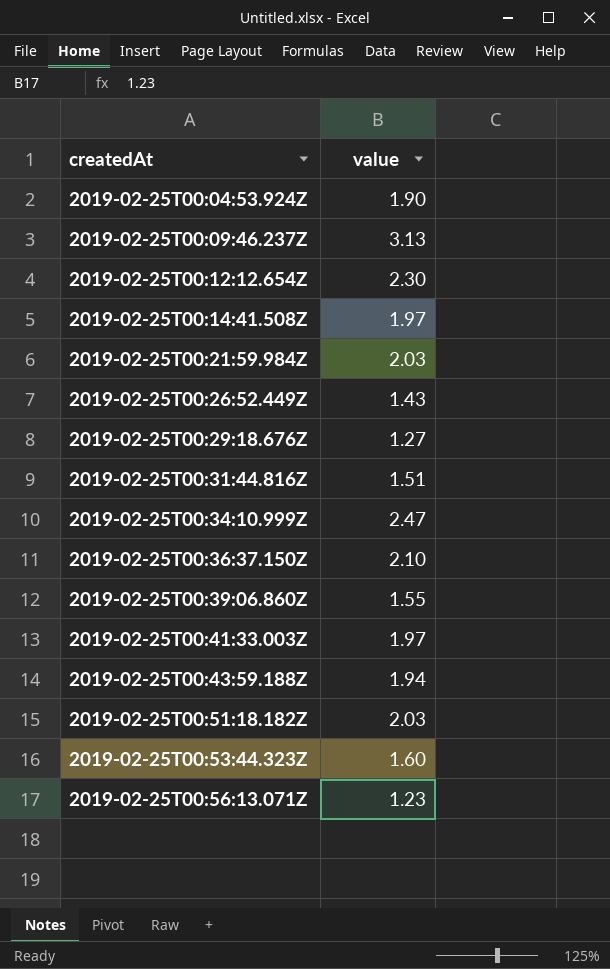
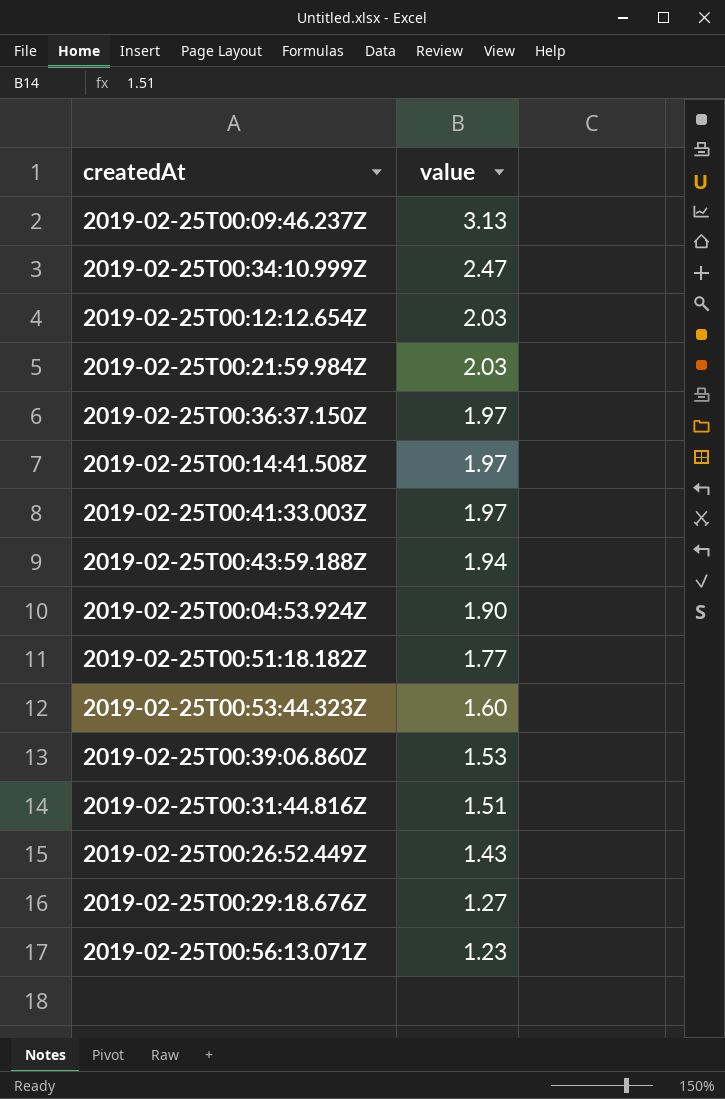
row order: createdAt ascending -> value descending
2019-02-25T00:12:12.654Z | value: 2.30 -> 2.03
2019-02-25T00:36:37.150Z | value: 2.10 -> 1.97
2019-02-25T00:51:18.182Z | value: 2.03 -> 1.77
2019-02-25T00:39:06.860Z | value: 1.55 -> 1.53

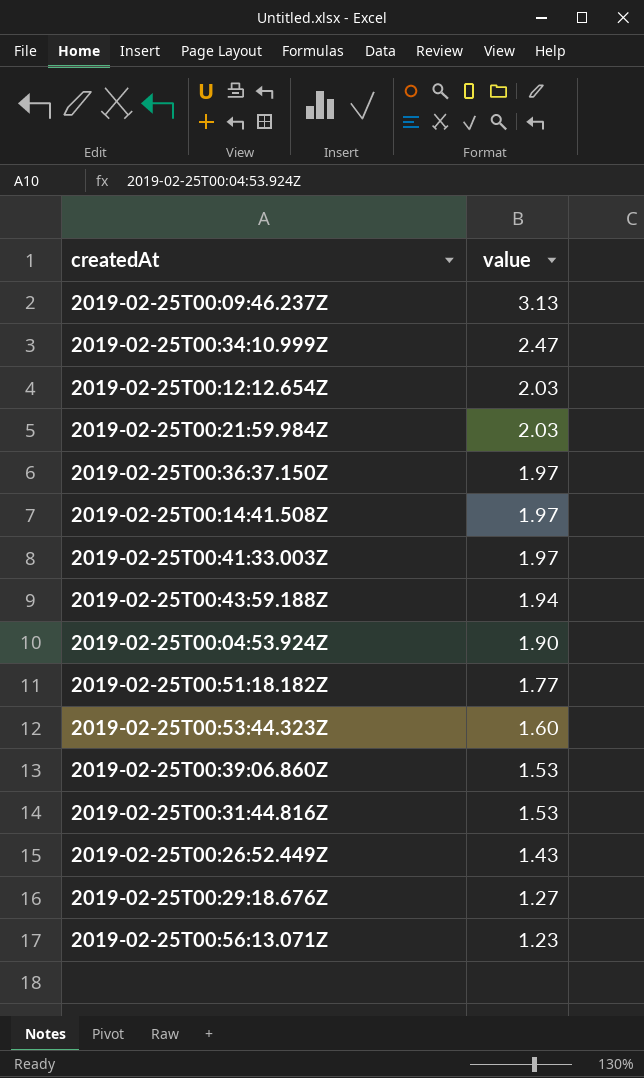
2019-02-25T00:31:44.816Z | value: 1.51 -> 1.53

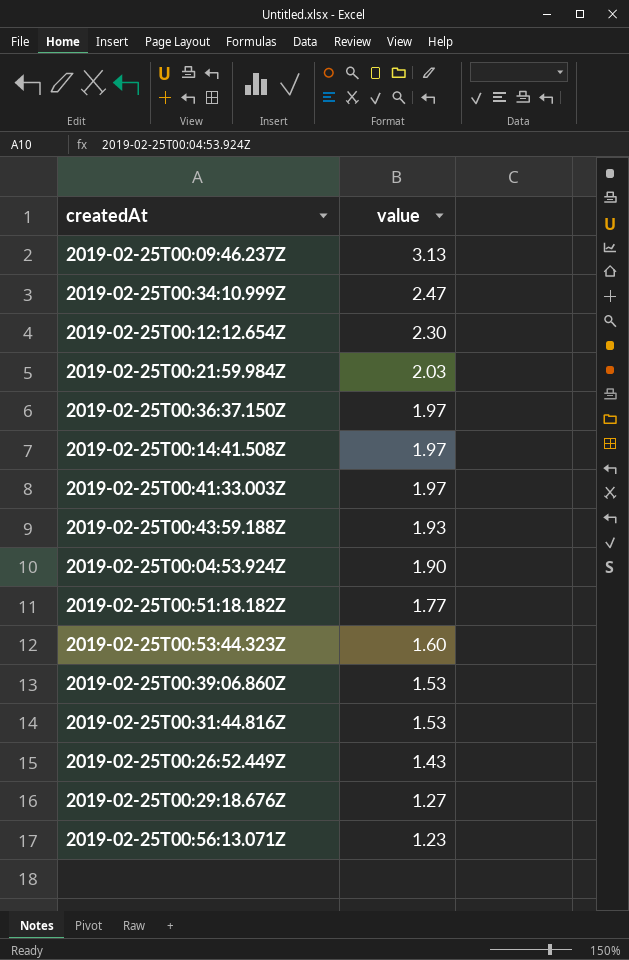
2019-02-25T00:12:12.654Z | value: 2.03 -> 2.30
2019-02-25T00:43:59.188Z | value: 1.94 -> 1.93

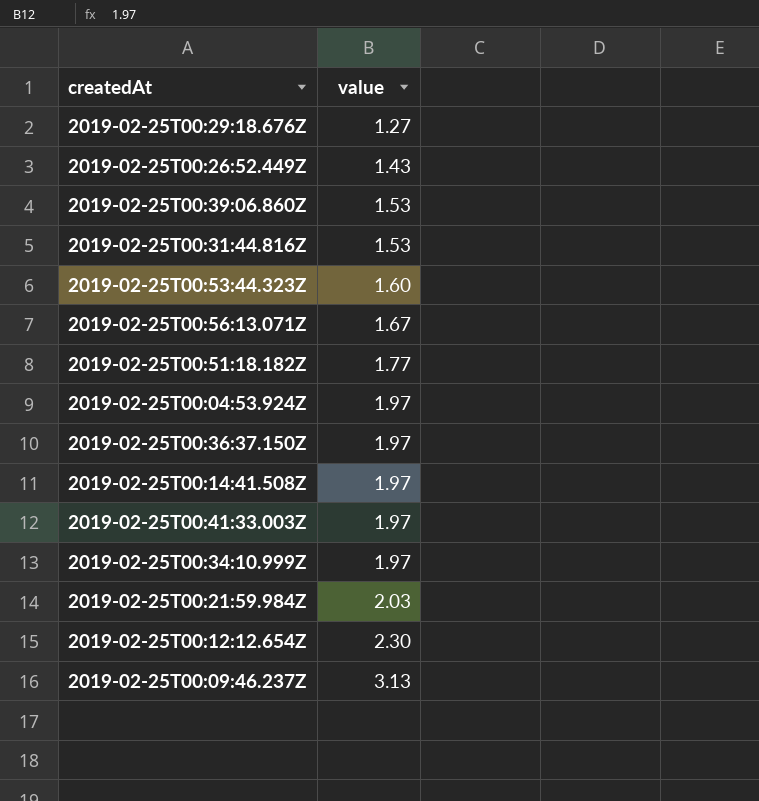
row order: value descending -> value ascending
row 2019-02-25T00:43:59.188Z: 1.93 -> none
2019-02-25T00:56:13.071Z | value: 1.23 -> 1.67
2019-02-25T00:04:53.924Z | value: 1.90 -> 1.97
2019-02-25T00:34:10.999Z | value: 2.47 -> 1.97

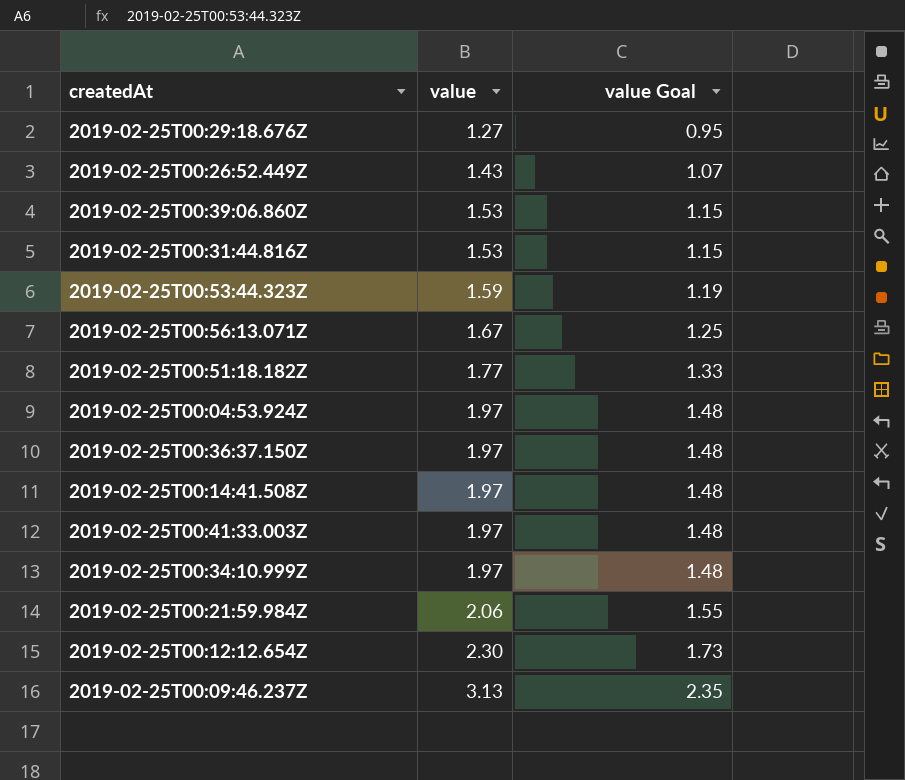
column value Goal | formula: none -> [value] * 0.75
2019-02-25T00:53:44.323Z | value: 1.60 -> 1.59
2019-02-25T00:21:59.984Z | value: 2.03 -> 2.06

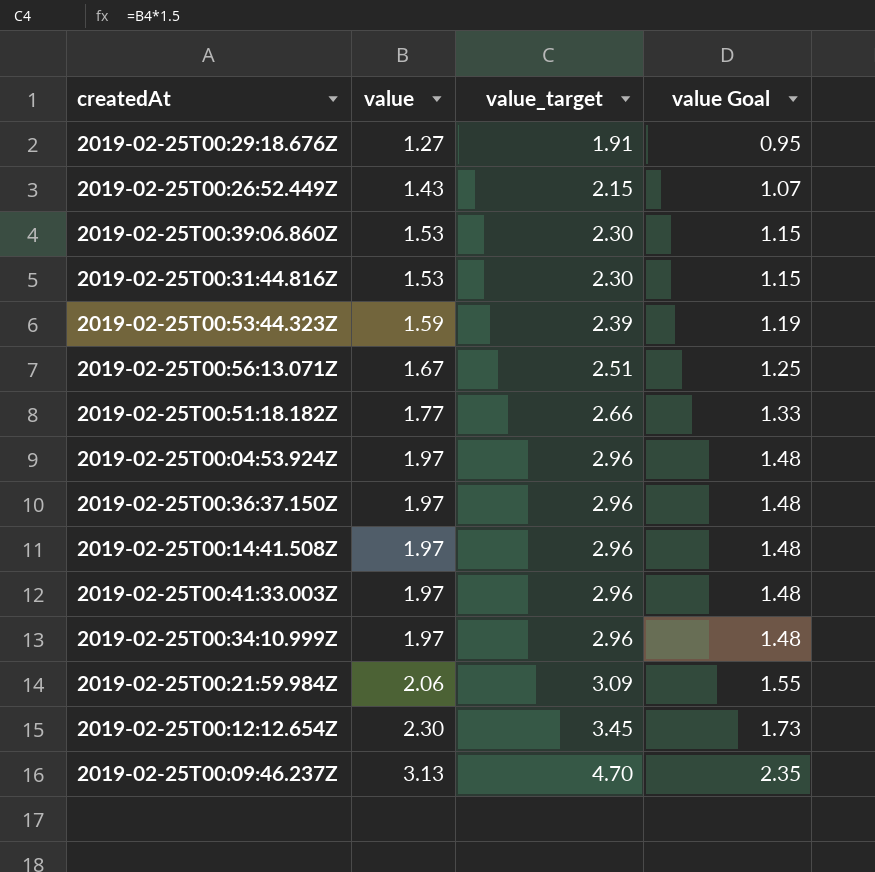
column value_target | formula: none -> [value] * 1.5

